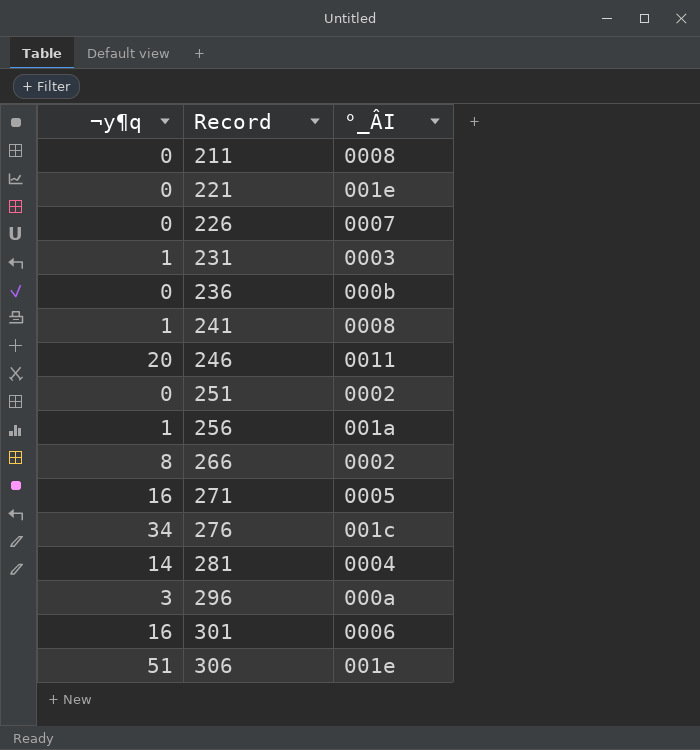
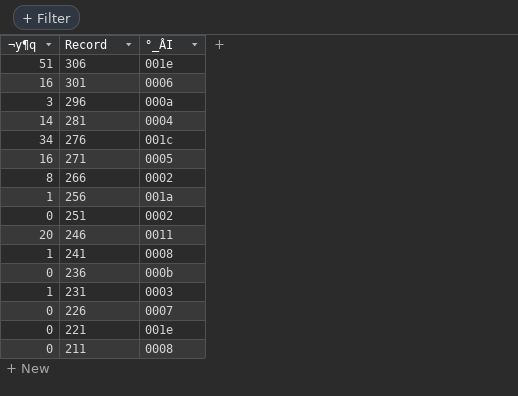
row order: Record ascending -> Record descending

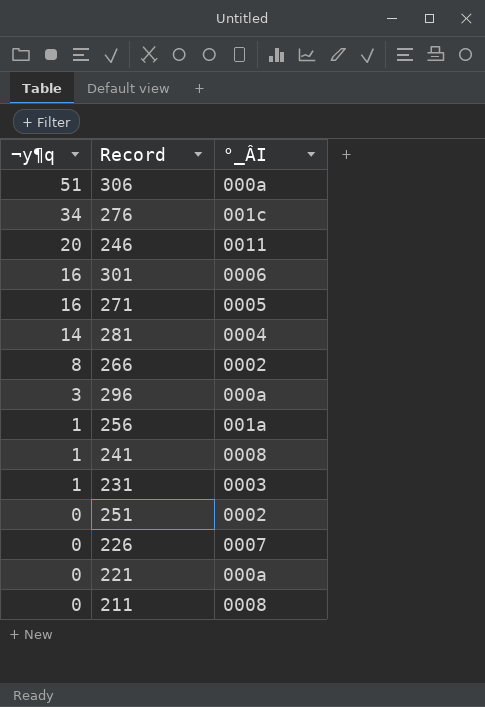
row order: Record descending -> ¬y¶q descending
row 236: 0 | 000b -> none
306 | °_ÂI: 001e -> 000a
221 | °_ÂI: 001e -> 000a

